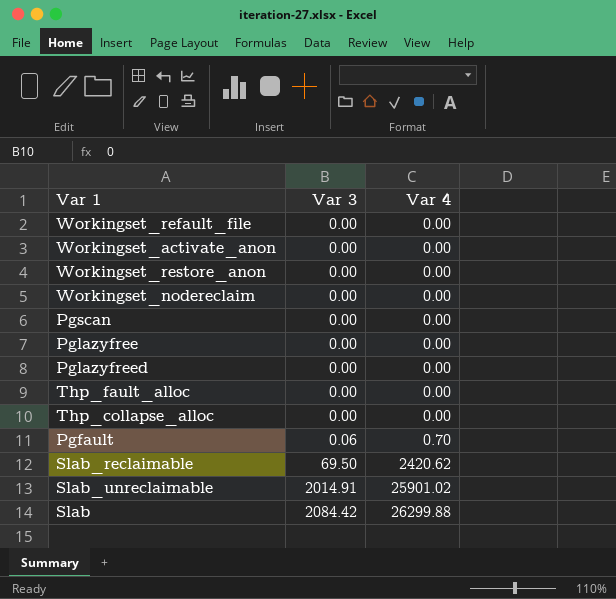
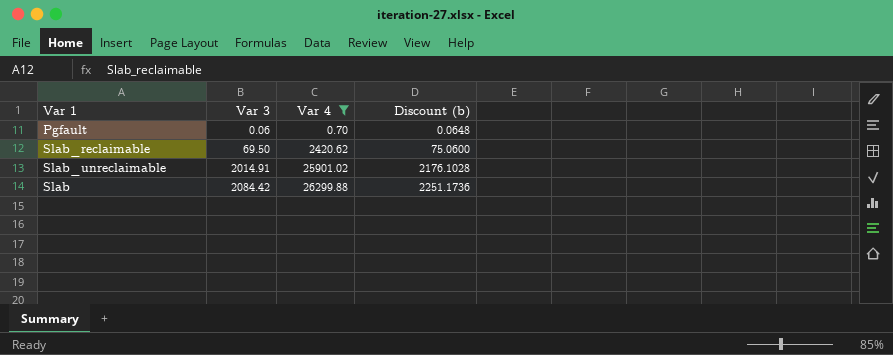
filter: none -> Var 4 != 0.00
column Discount (b) | formula: none -> [Var 3] * 1.08

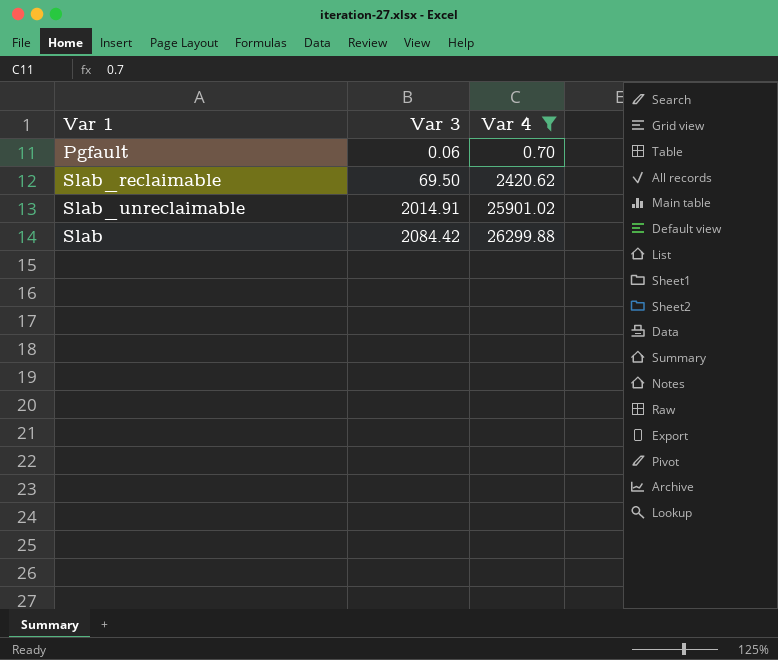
column Discount (b) | formula: [Var 3] * 1.08 -> none

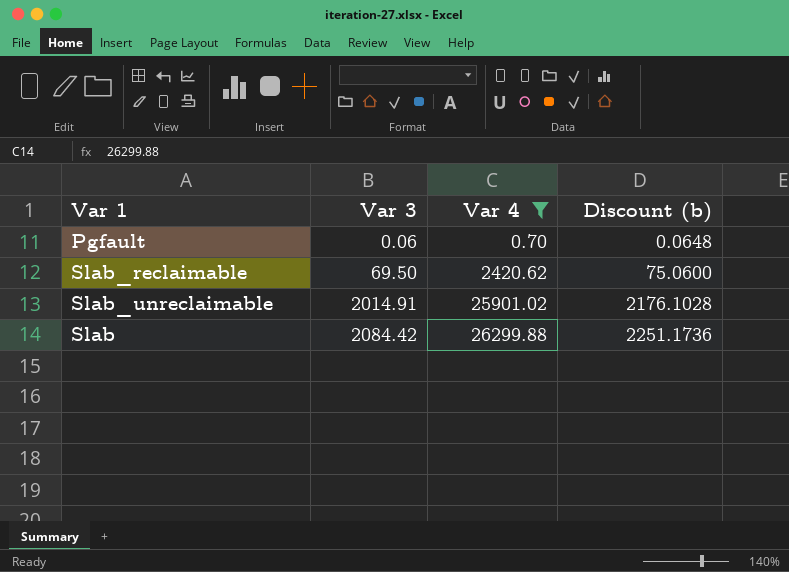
column Discount (b) | formula: none -> [Var 3] * 1.08

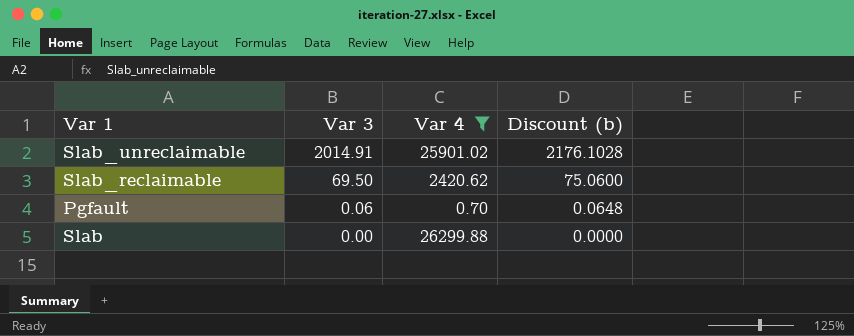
row order: Var 3 ascending -> Var 3 descending
Slab | Var 3: 2084.42 -> 0.00
Slab | Discount (b): 2251.1736 -> 0.0000

